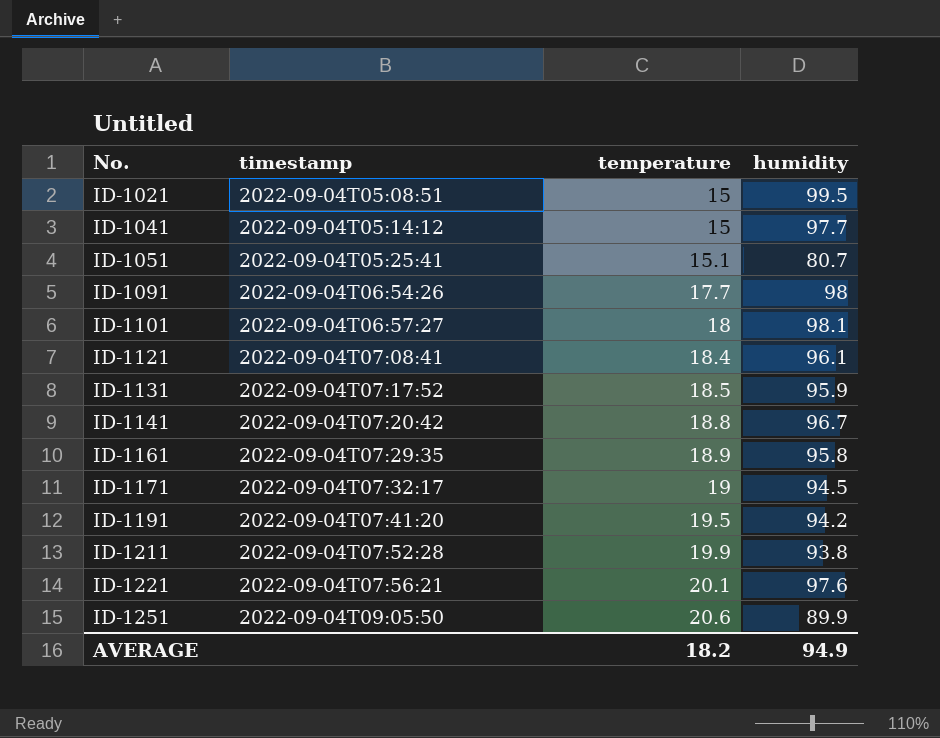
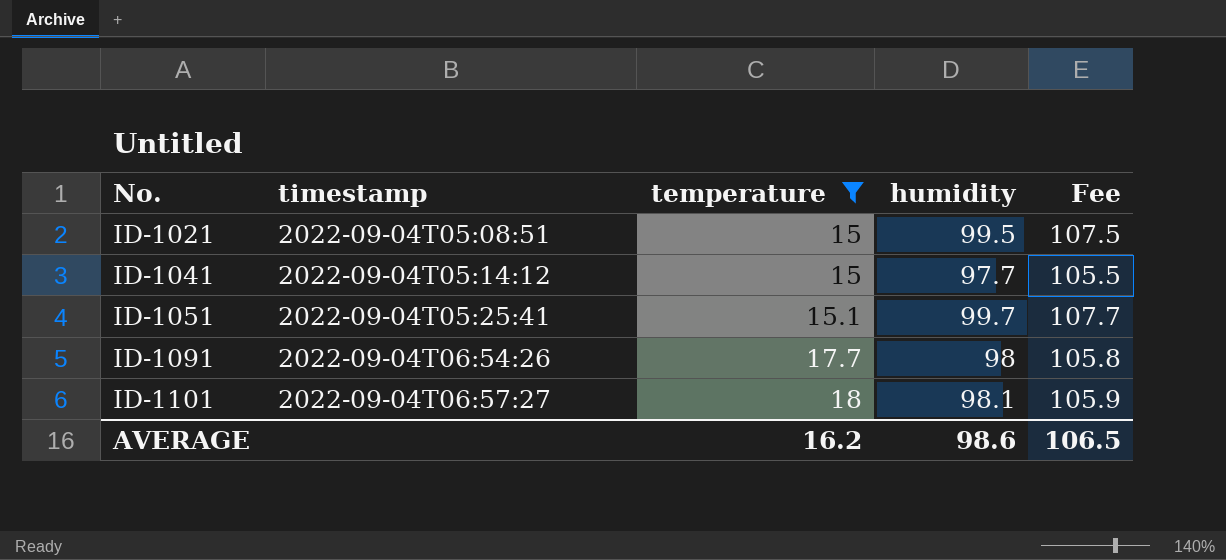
filter: none -> temperature <= 18
column Fee | formula: none -> [humidity] * 1.08
ID-1051 | humidity: 80.7 -> 99.7
AVERAGE | temperature: 18.2 -> 16.2
AVERAGE | humidity: 94.9 -> 98.6

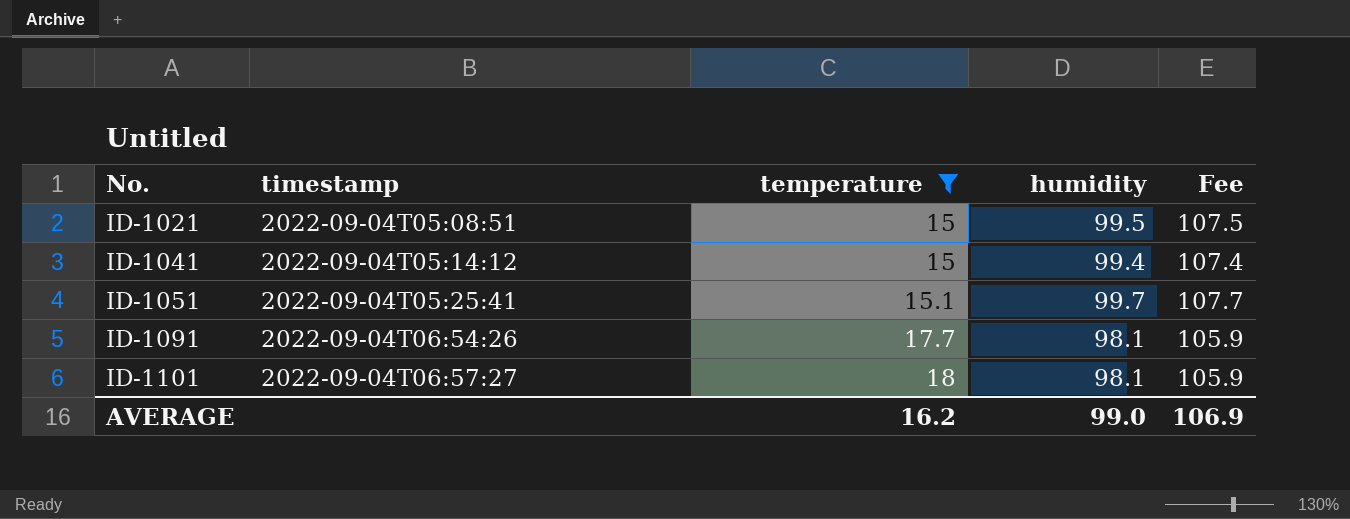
ID-1041 | humidity: 97.7 -> 99.4
ID-1041 | Fee: 105.5 -> 107.4
ID-1091 | humidity: 98 -> 98.1
ID-1091 | Fee: 105.8 -> 105.9
AVERAGE | humidity: 98.6 -> 99.0
AVERAGE | Fee: 106.5 -> 106.9

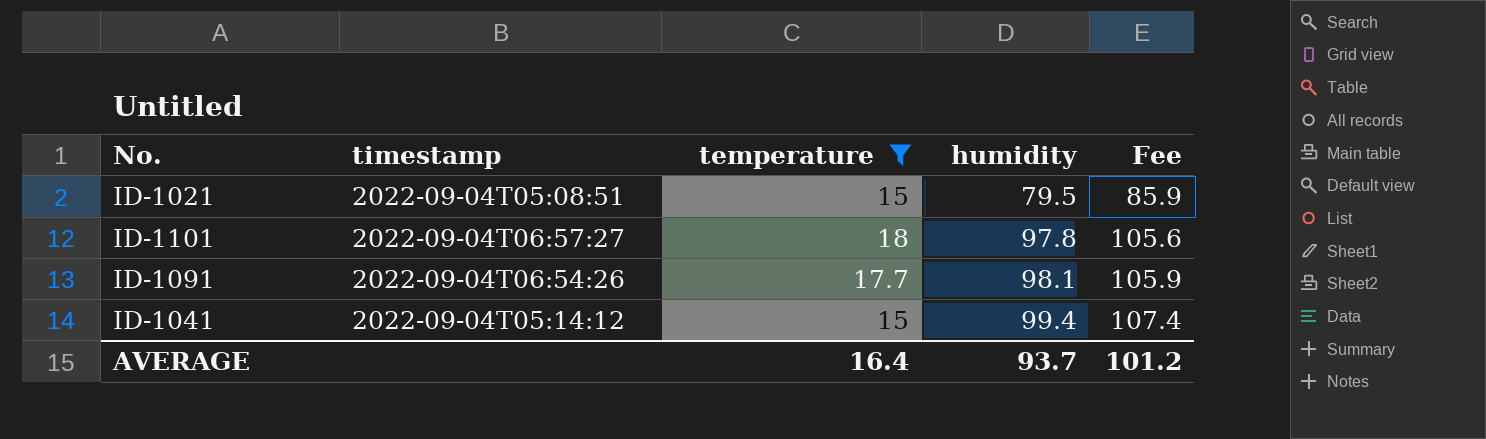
row order: No. ascending -> humidity ascending
row ID-1051: 2022-09-04T05:25:41 | 15.1 | 99.7 | 107.7 -> none
ID-1021 | humidity: 99.5 -> 79.5
ID-1021 | Fee: 107.5 -> 85.9
ID-1101 | humidity: 98.1 -> 97.8
ID-1101 | Fee: 105.9 -> 105.6
AVERAGE | temperature: 16.2 -> 16.4
AVERAGE | humidity: 99.0 -> 93.7
AVERAGE | Fee: 106.9 -> 101.2

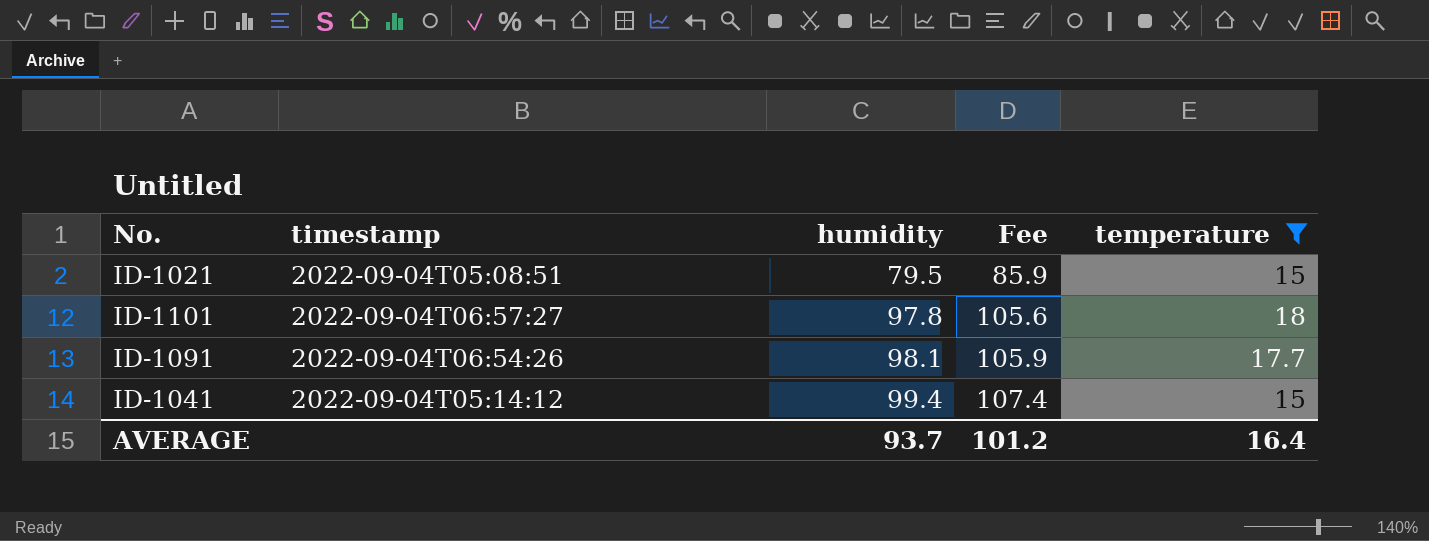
column temperature | position: 3 -> 5

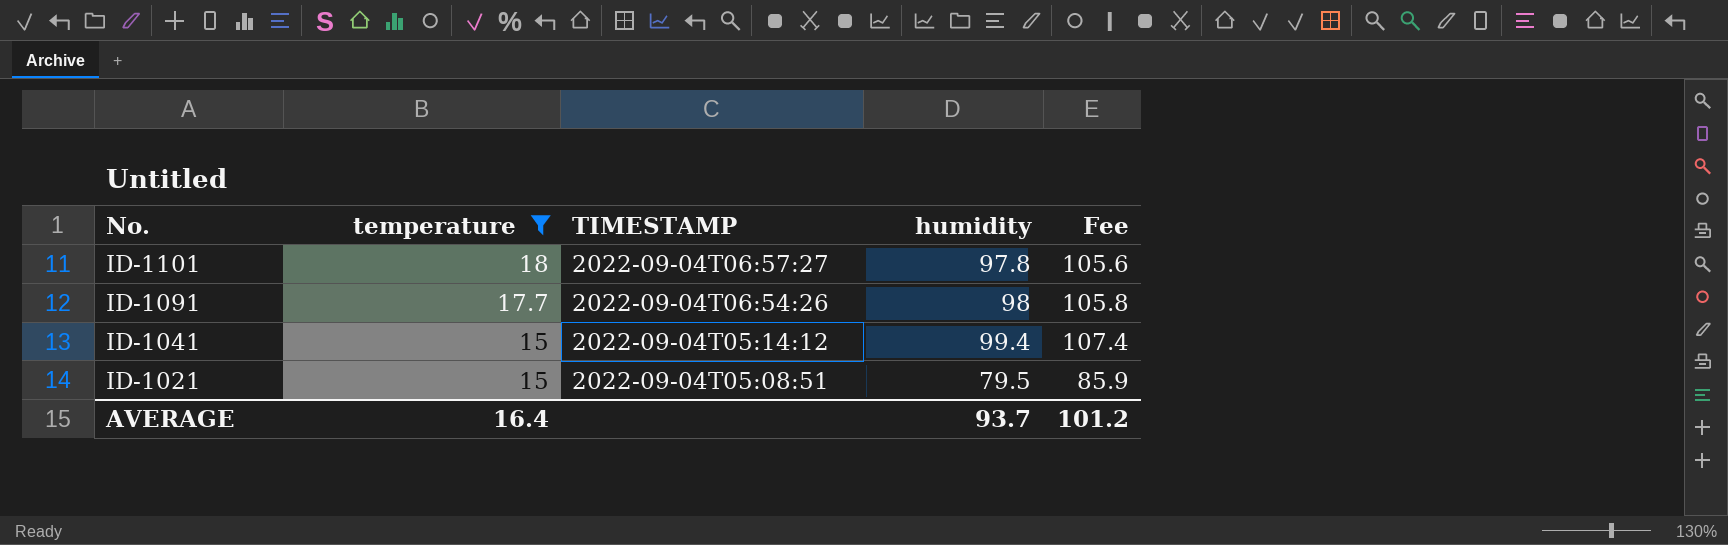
row order: humidity ascending -> No. descending
column temperature | position: 5 -> 2
column name: timestamp -> TIMESTAMP
ID-1091 | humidity: 98.1 -> 98
ID-1091 | Fee: 105.9 -> 105.8

